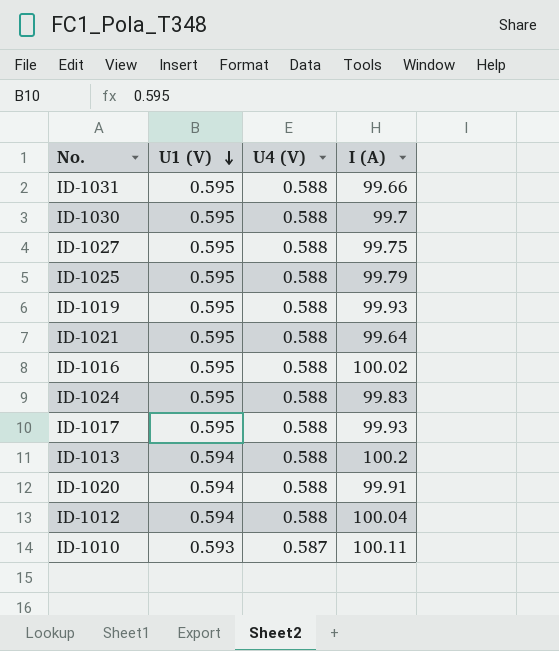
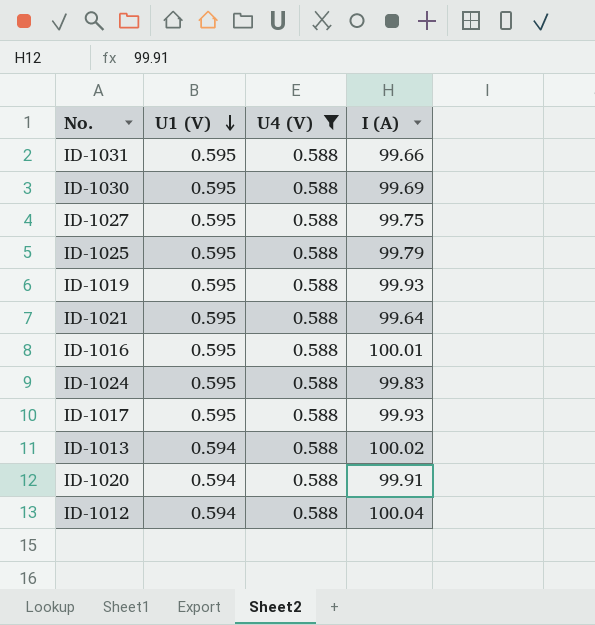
filter: none -> U4 (V) = 0.588
ID-1030 | I (A): 99.7 -> 99.69
ID-1016 | I (A): 100.02 -> 100.01
ID-1013 | I (A): 100.2 -> 100.02

